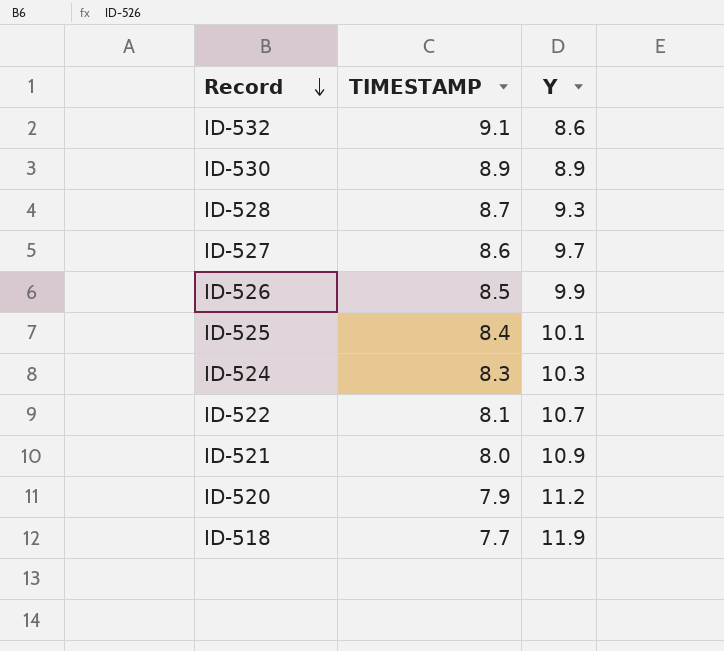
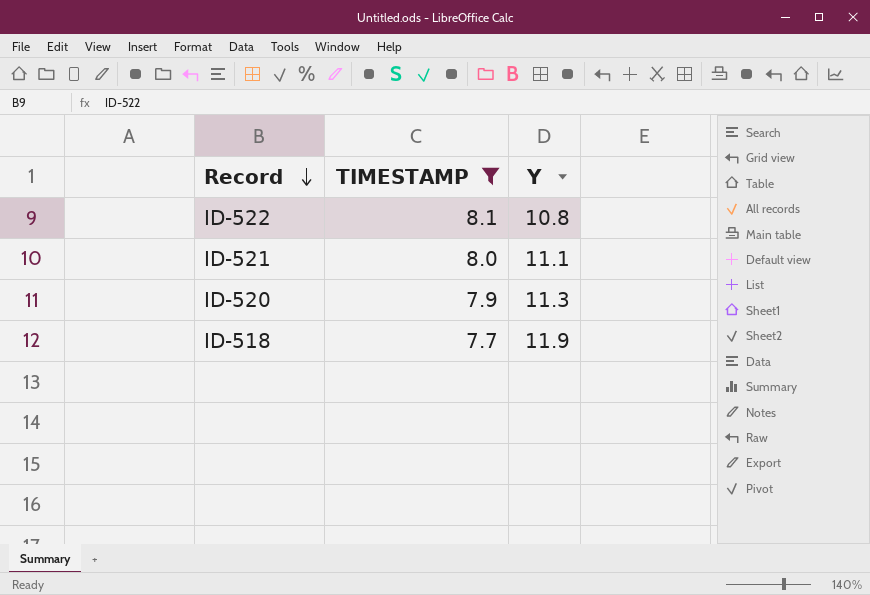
filter: none -> TIMESTAMP <= 8.1
ID-522 | Y: 10.7 -> 10.8
ID-521 | Y: 10.9 -> 11.1
ID-520 | Y: 11.2 -> 11.3

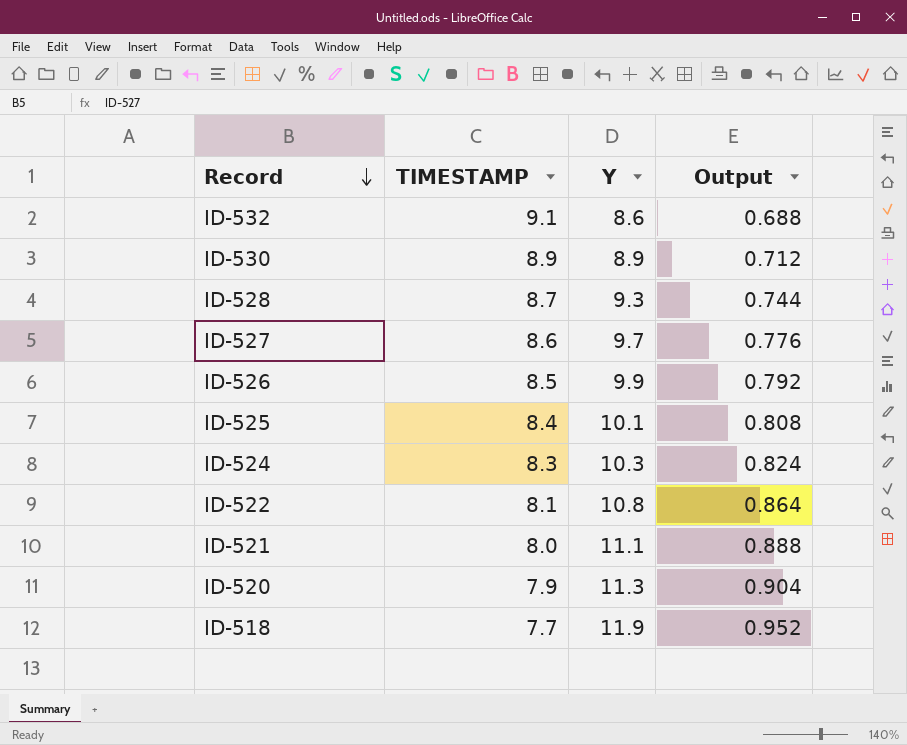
filter: TIMESTAMP <= 8.1 -> none
column Output | formula: none -> [Y] * 0.08

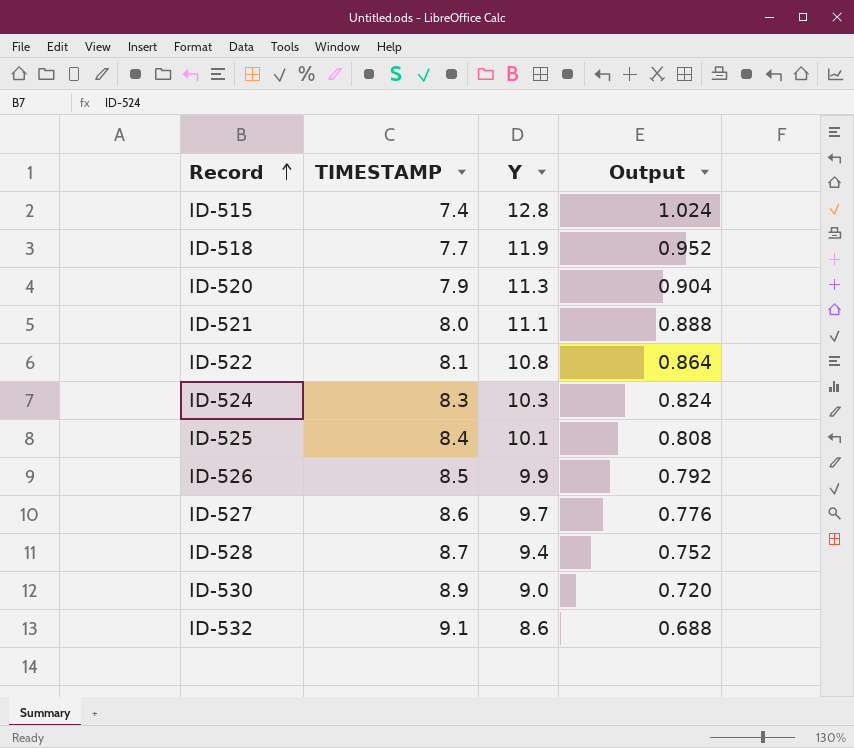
row order: Record descending -> Record ascending
row ID-515: none -> 7.4 | 12.8 | 1.024
ID-528 | Y: 9.3 -> 9.4
ID-528 | Output: 0.744 -> 0.752
ID-530 | Y: 8.9 -> 9.0
ID-530 | Output: 0.712 -> 0.720

